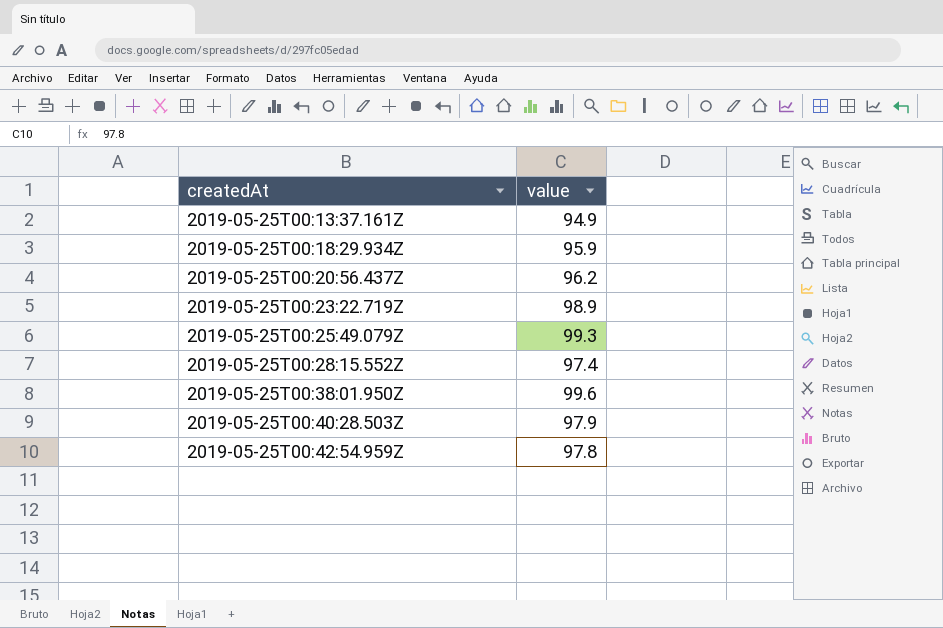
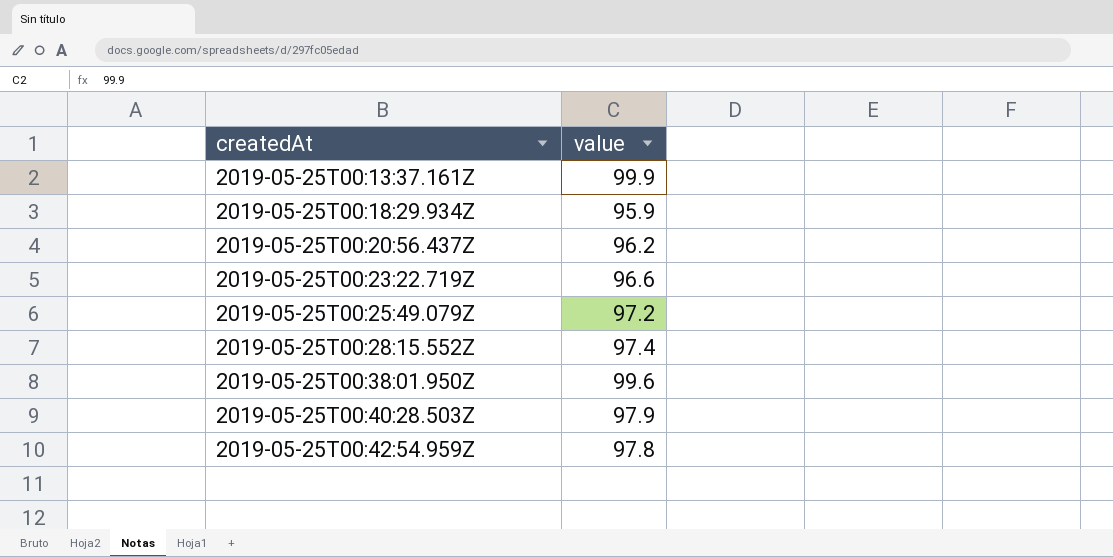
2019-05-25T00:13:37.161Z | value: 94.9 -> 99.9
2019-05-25T00:23:22.719Z | value: 98.9 -> 96.6
2019-05-25T00:25:49.079Z | value: 99.3 -> 97.2

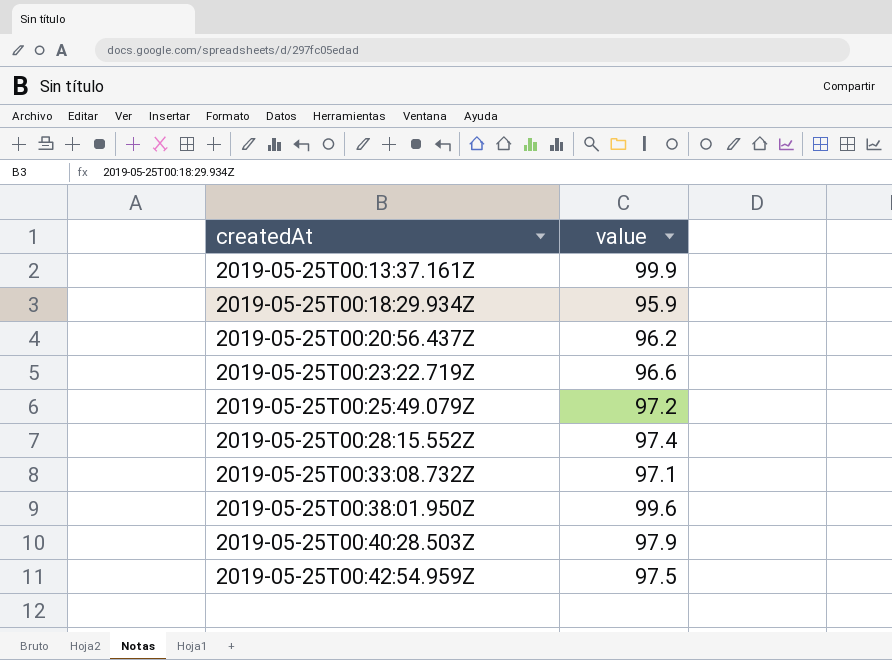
row 2019-05-25T00:33:08.732Z: none -> 97.1
2019-05-25T00:42:54.959Z | value: 97.8 -> 97.5

